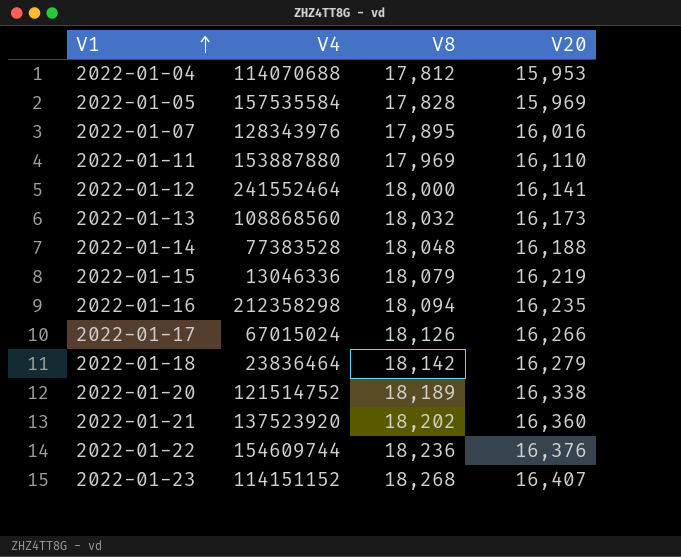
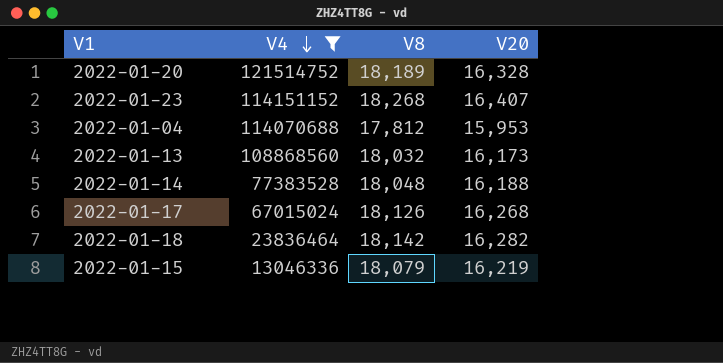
filter: none -> V4 <= 121514752
row order: V1 ascending -> V4 descending
2022-01-20 | V20: 16,338 -> 16,328
2022-01-17 | V20: 16,266 -> 16,268
2022-01-18 | V20: 16,279 -> 16,282

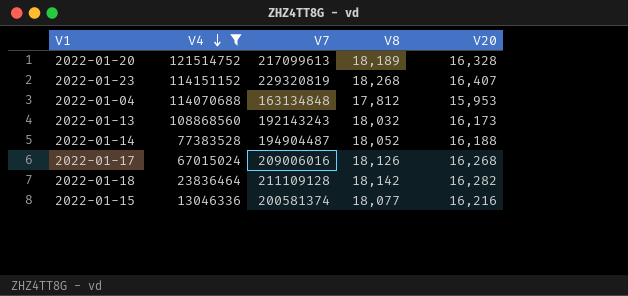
column V7 | position: none -> 3
2022-01-14 | V8: 18,048 -> 18,052
2022-01-15 | V8: 18,079 -> 18,077
2022-01-15 | V20: 16,219 -> 16,216

